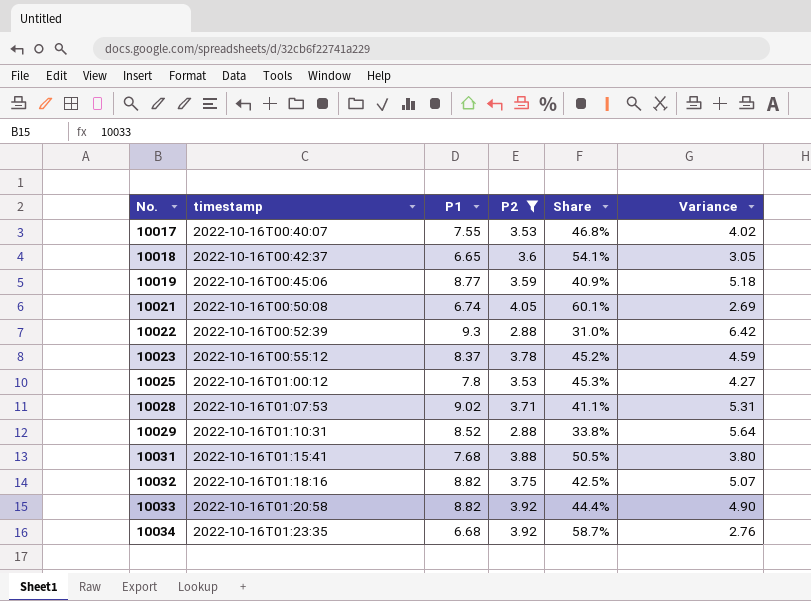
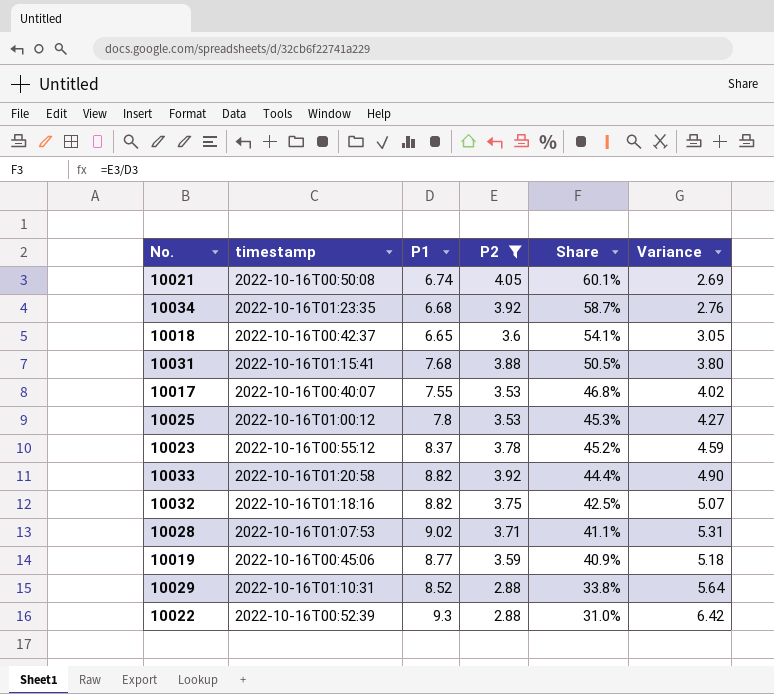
row order: No. ascending -> Share descending

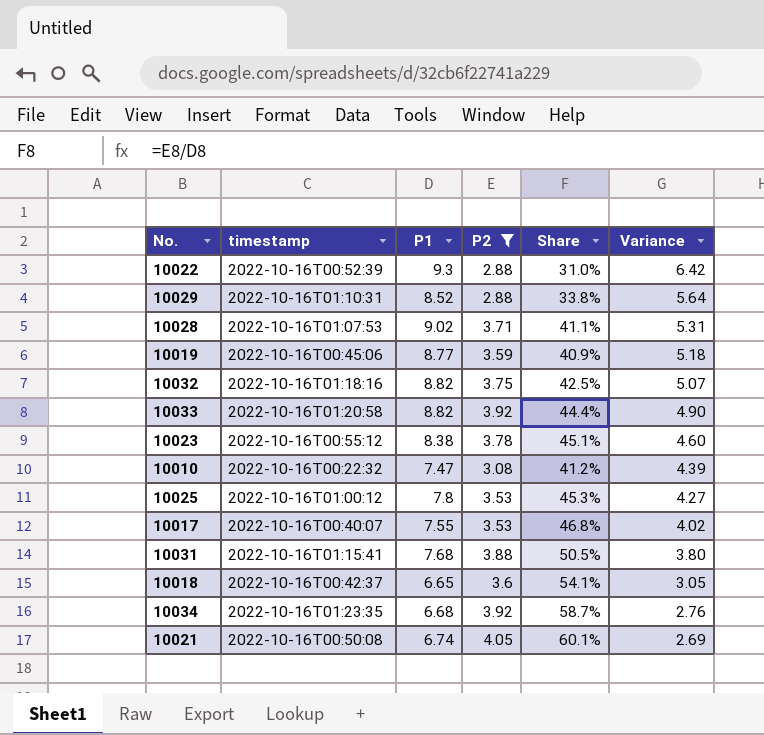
row order: Share descending -> Variance descending
10023 | P1: 8.37 -> 8.38
10023 | Share: 45.2% -> 45.1%
10023 | Variance: 4.59 -> 4.60
row 10010: none -> 2022-10-16T00:22:32 | 7.47 | 3.08 | 41.2% | 4.39

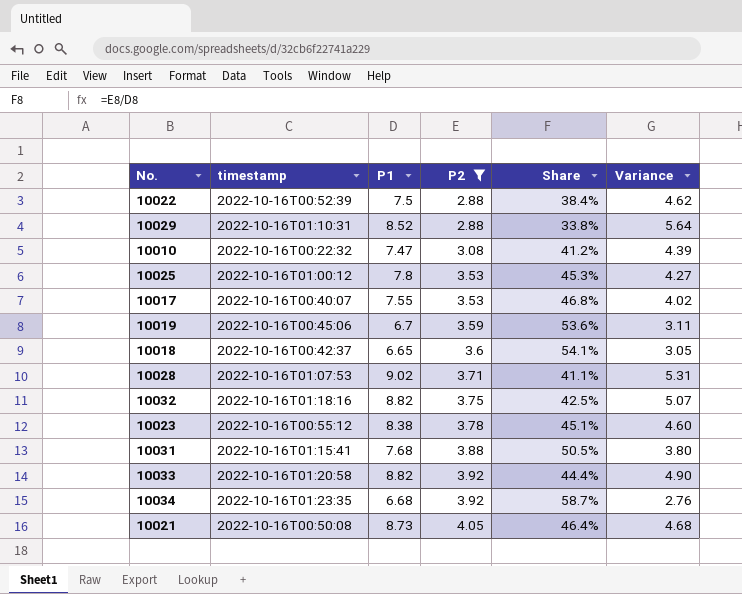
row order: Variance descending -> P2 ascending
10022 | P1: 9.3 -> 7.5
10022 | Share: 31.0% -> 38.4%
10022 | Variance: 6.42 -> 4.62
10019 | P1: 8.77 -> 6.7
10019 | Share: 40.9% -> 53.6%
10019 | Variance: 5.18 -> 3.11
10021 | P1: 6.74 -> 8.73
10021 | Share: 60.1% -> 46.4%
10021 | Variance: 2.69 -> 4.68

